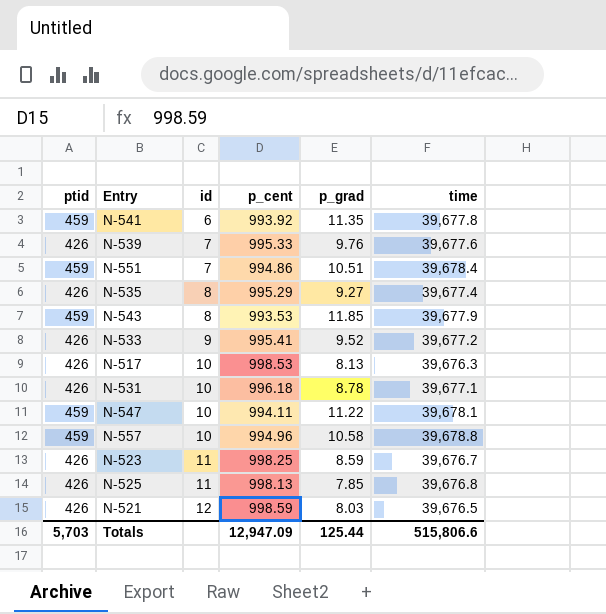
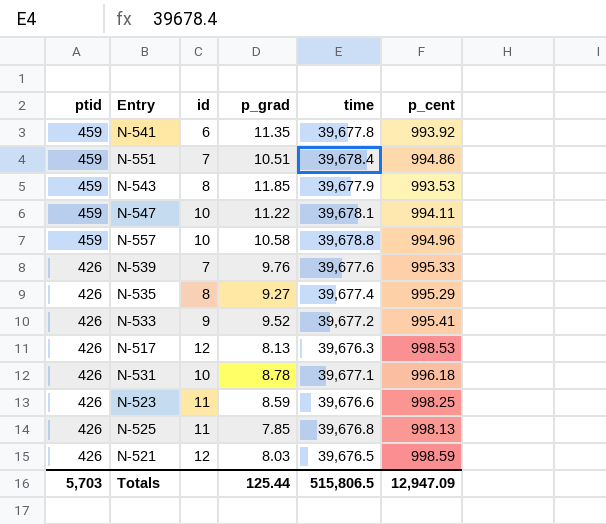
row order: id ascending -> ptid descending
column p_cent | position: 4 -> 6
N-517 | id: 10 -> 12
N-523 | time: 39,676.7 -> 39,676.6
Totals | time: 515,806.6 -> 515,806.5

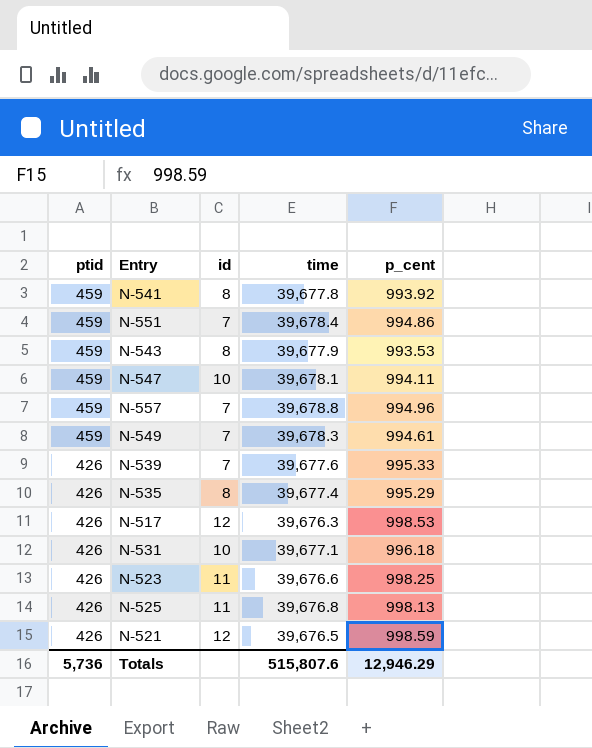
column p_grad | position: 4 -> none
row N-533: 426 | 9 | 9.52 | 39,677.2 | 995.41 -> none
N-541 | id: 6 -> 8
N-557 | id: 10 -> 7
row N-549: none -> 459 | 7 | 39,678.3 | 994.61
Totals | ptid: 5,703 -> 5,736
Totals | time: 515,806.5 -> 515,807.6
Totals | p_cent: 12,947.09 -> 12,946.29

